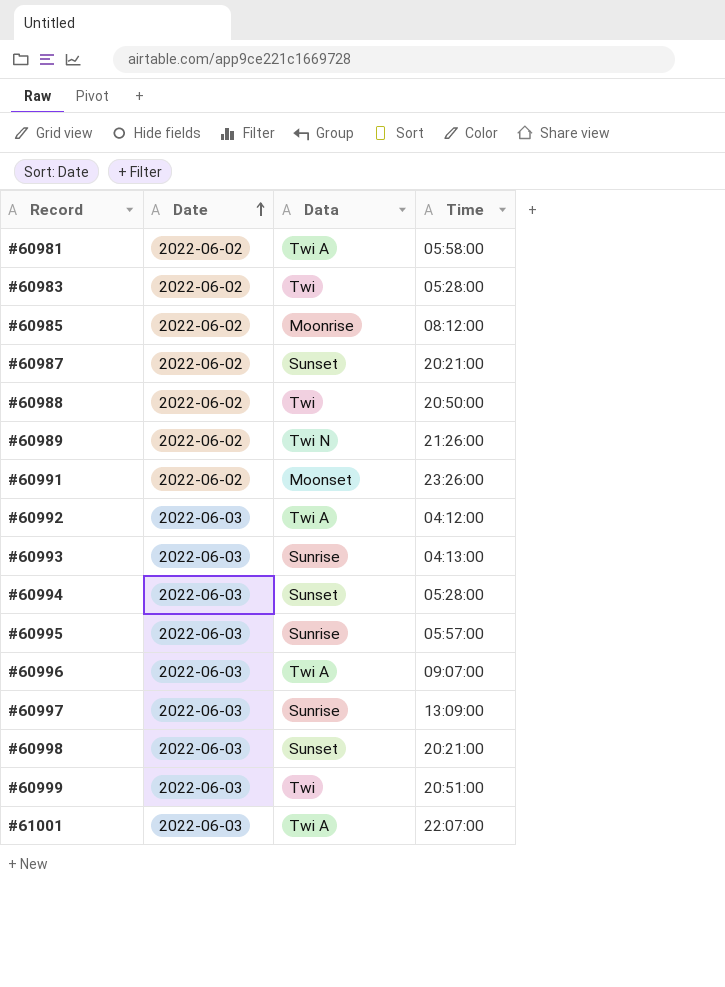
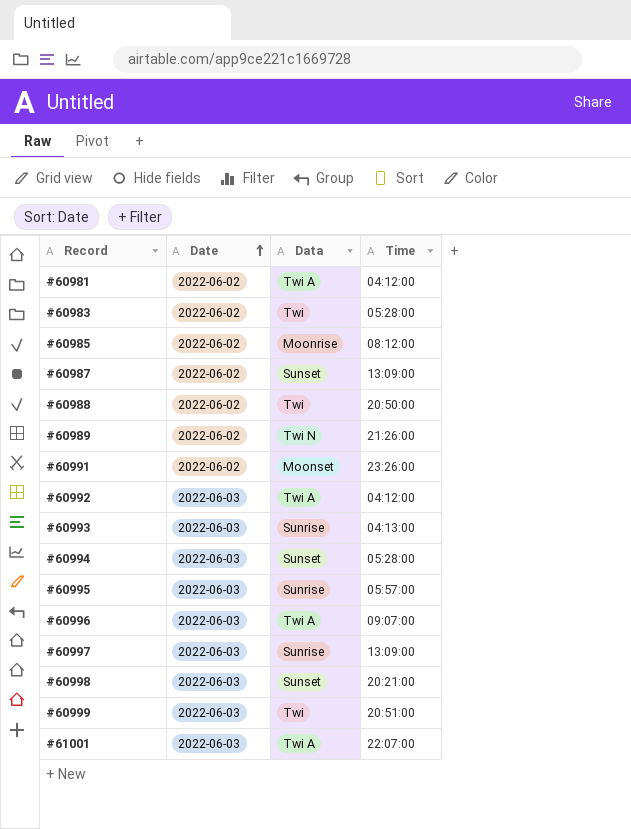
#60981 | Time: 05:58:00 -> 04:12:00
#60987 | Time: 20:21:00 -> 13:09:00

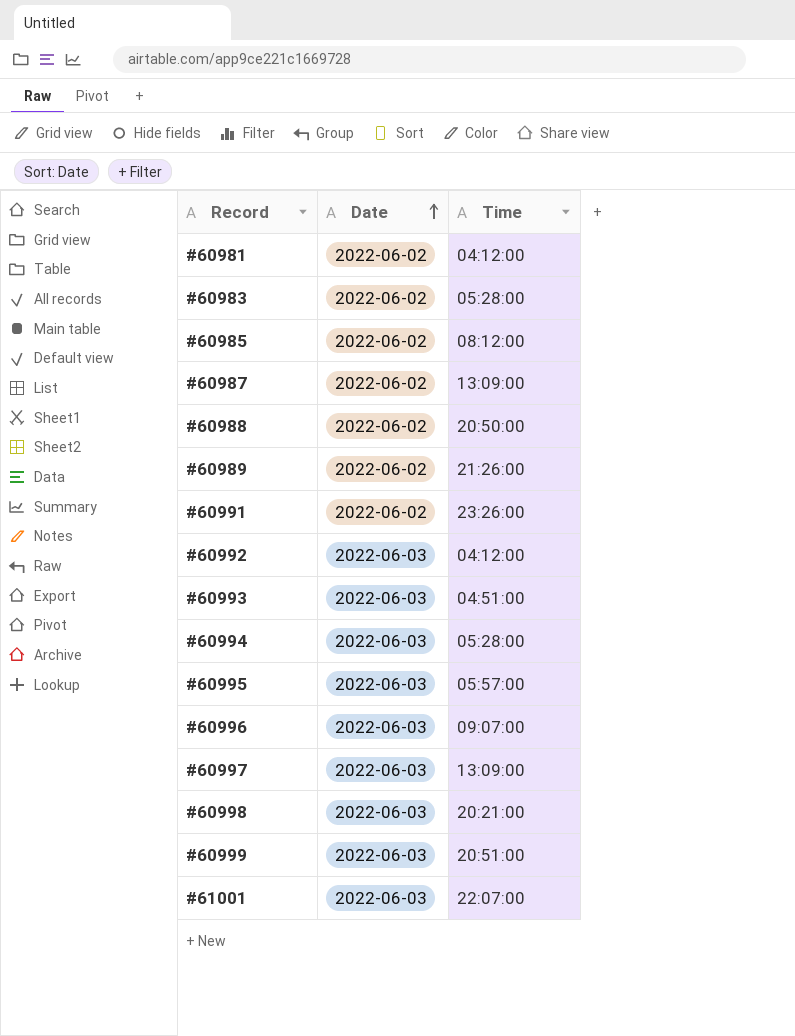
column Data | position: 3 -> none
#60993 | Time: 04:13:00 -> 04:51:00

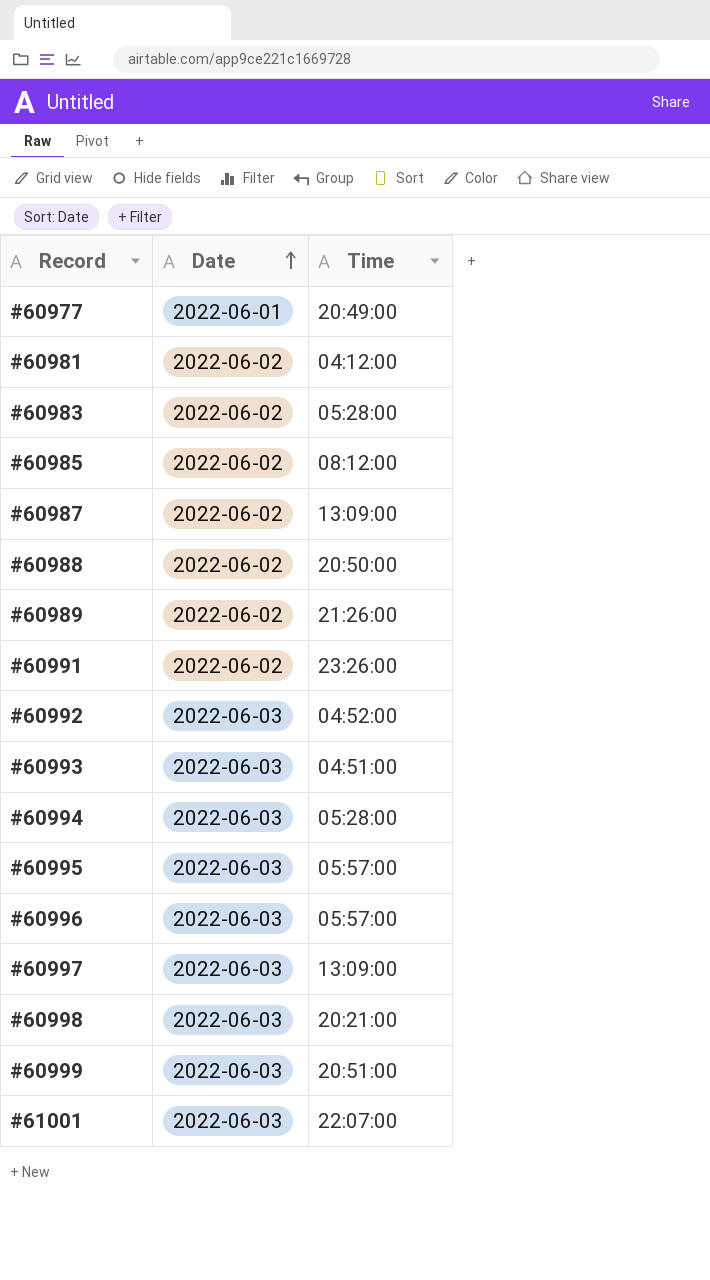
row #60977: none -> 2022-06-01 | 20:49:00
#60992 | Time: 04:12:00 -> 04:52:00
#60996 | Time: 09:07:00 -> 05:57:00

